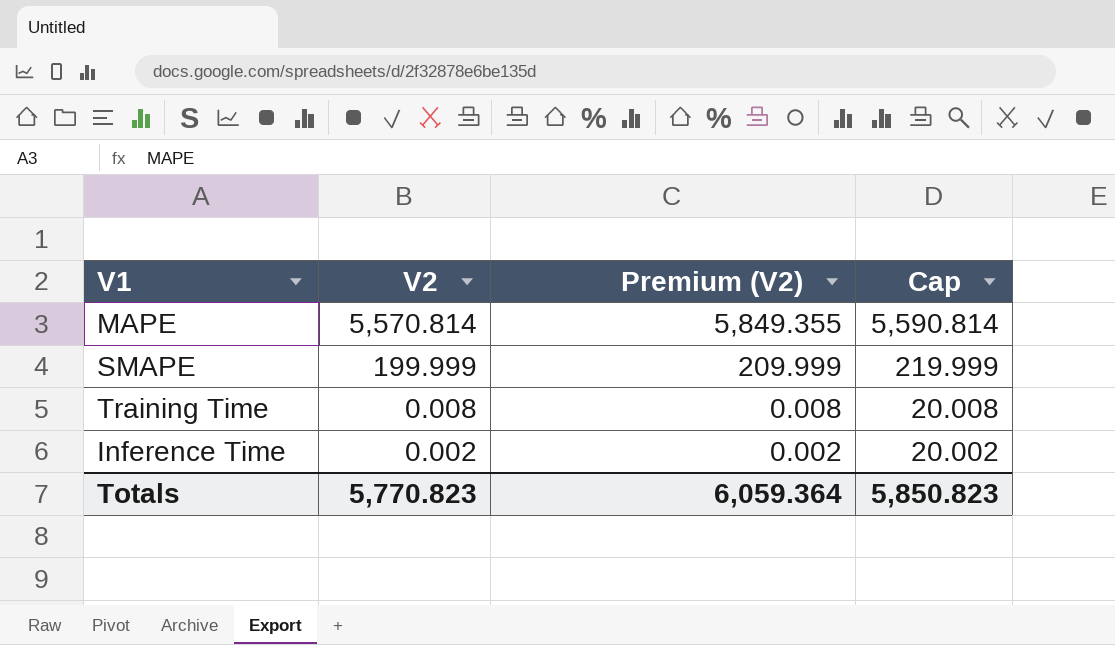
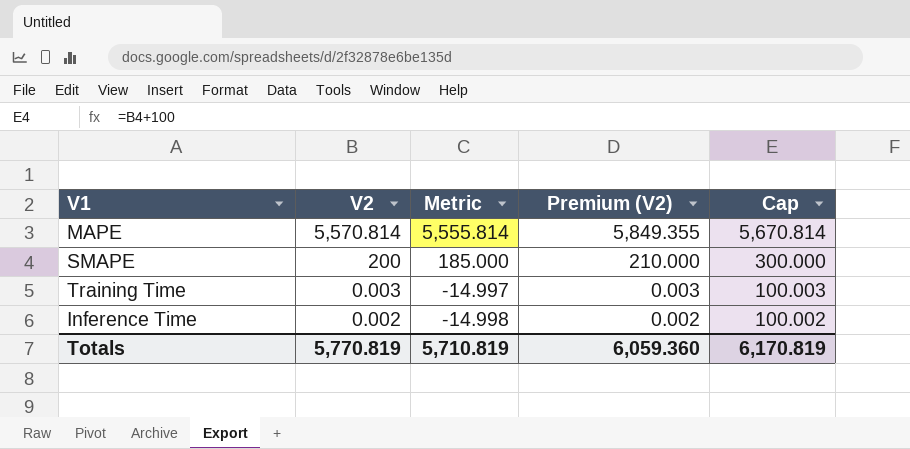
column Metric | formula: none -> [V2] - 15
column Cap | formula: [V2] + 20 -> [V2] + 100
SMAPE | V2: 199.999 -> 200
SMAPE | Premium (V2): 209.999 -> 210.000
Training Time | V2: 0.008 -> 0.003
Training Time | Premium (V2): 0.008 -> 0.003
Totals | V2: 5,770.823 -> 5,770.819
Totals | Premium (V2): 6,059.364 -> 6,059.360
Totals | Cap: 5,850.823 -> 6,170.819

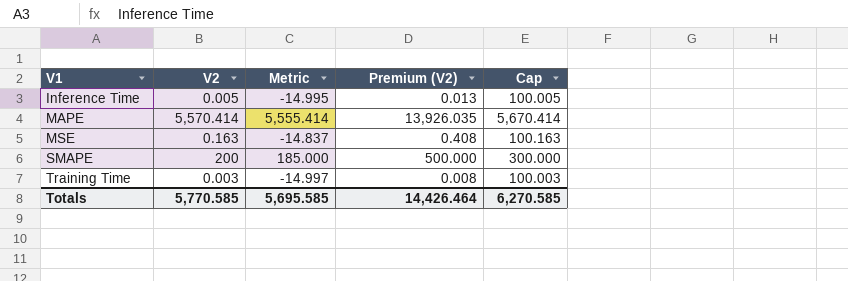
row order: V2 descending -> V1 ascending
column Premium (V2) | formula: [V2] * 1.05 -> [V2] * 2.5
Inference Time | V2: 0.002 -> 0.005
Inference Time | Metric: -14.998 -> -14.995
Inference Time | Cap: 100.002 -> 100.005
MAPE | V2: 5,570.814 -> 5,570.414
MAPE | Metric: 5,555.814 -> 5,555.414
MAPE | Cap: 5,670.814 -> 5,670.414
row MSE: none -> 0.163 | -14.837 | 0.408 | 100.163
Totals | V2: 5,770.819 -> 5,770.585
Totals | Metric: 5,710.819 -> 5,695.585
Totals | Premium (V2): 6,059.360 -> 14,426.464
Totals | Cap: 6,170.819 -> 6,270.585

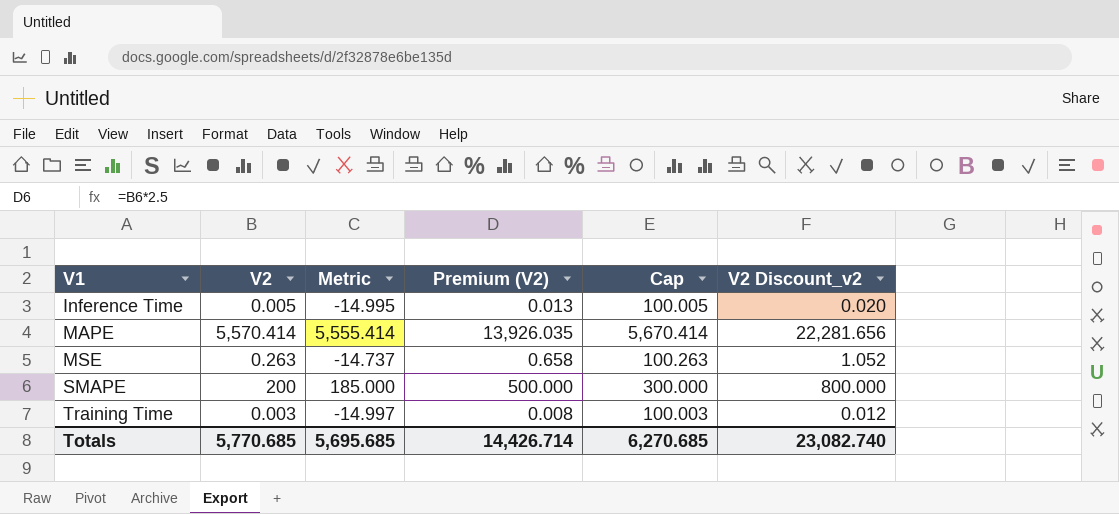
column V2 Discount_v2 | formula: none -> [V2] * 4
MSE | V2: 0.163 -> 0.263
MSE | Metric: -14.837 -> -14.737
MSE | Premium (V2): 0.408 -> 0.658
MSE | Cap: 100.163 -> 100.263
Totals | V2: 5,770.585 -> 5,770.685
Totals | Metric: 5,695.585 -> 5,695.685
Totals | Premium (V2): 14,426.464 -> 14,426.714
Totals | Cap: 6,270.585 -> 6,270.685

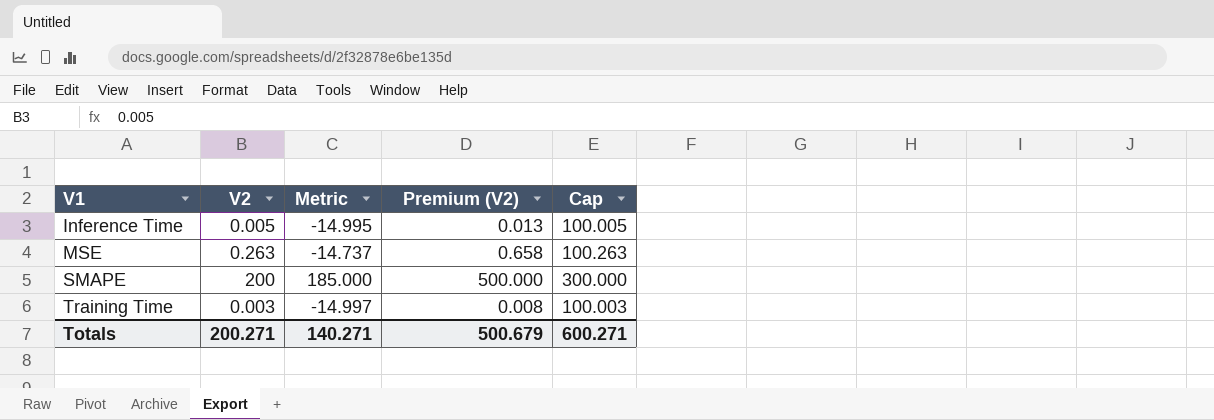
column V2 Discount_v2 | formula: [V2] * 4 -> none
row MAPE: 5,570.414 | 5,555.414 | 13,926.035 | 5,670.414 | 22,281.656 -> none
Totals | V2: 5,770.685 -> 200.271
Totals | Metric: 5,695.685 -> 140.271
Totals | Premium (V2): 14,426.714 -> 500.679
Totals | Cap: 6,270.685 -> 600.271

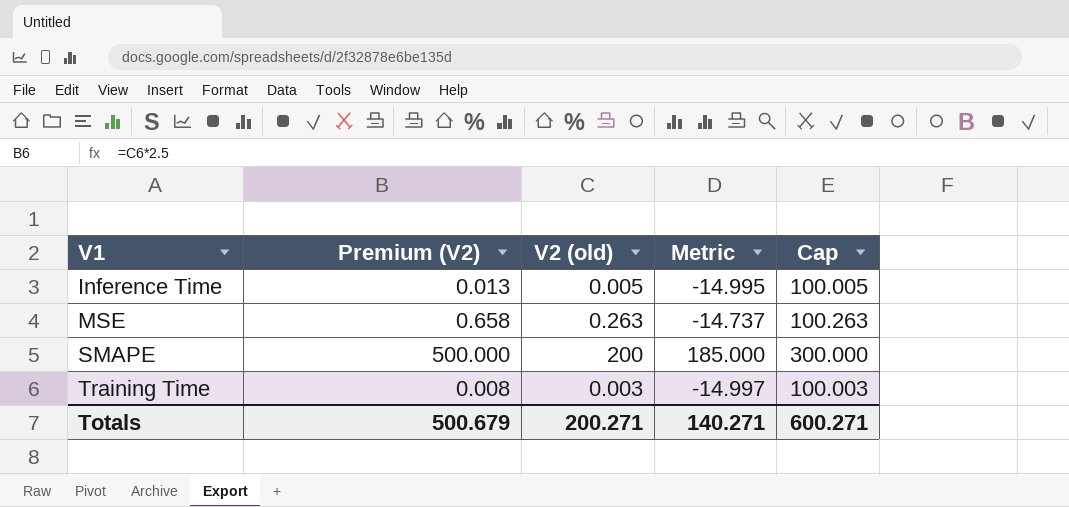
column Premium (V2) | position: 4 -> 2
column name: V2 -> V2 (old)

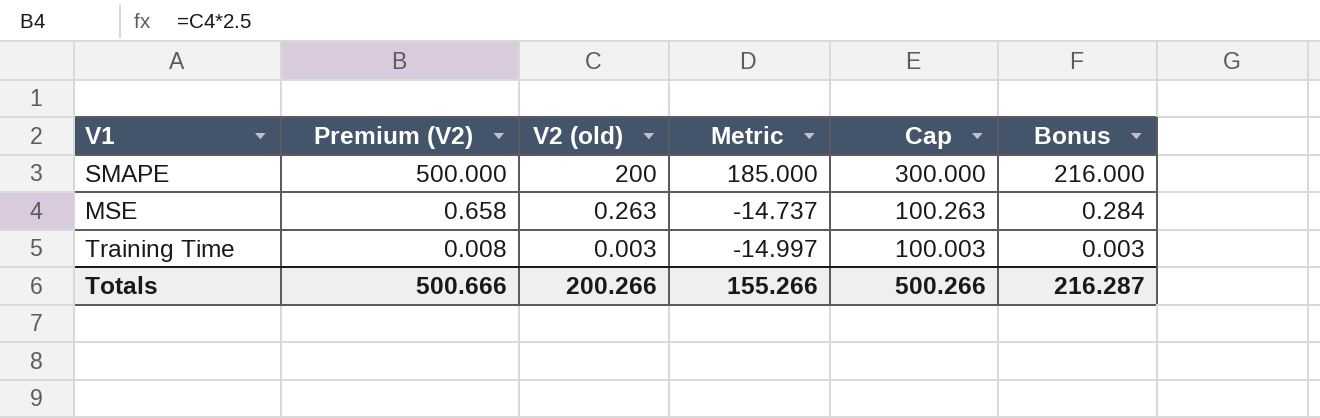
row order: V1 ascending -> Premium (V2) descending
column Bonus | formula: none -> [V2 (old)] * 1.08
row Inference Time: 0.013 | 0.005 | -14.995 | 100.005 -> none
Totals | Premium (V2): 500.679 -> 500.666
Totals | V2 (old): 200.271 -> 200.266
Totals | Metric: 140.271 -> 155.266
Totals | Cap: 600.271 -> 500.266

